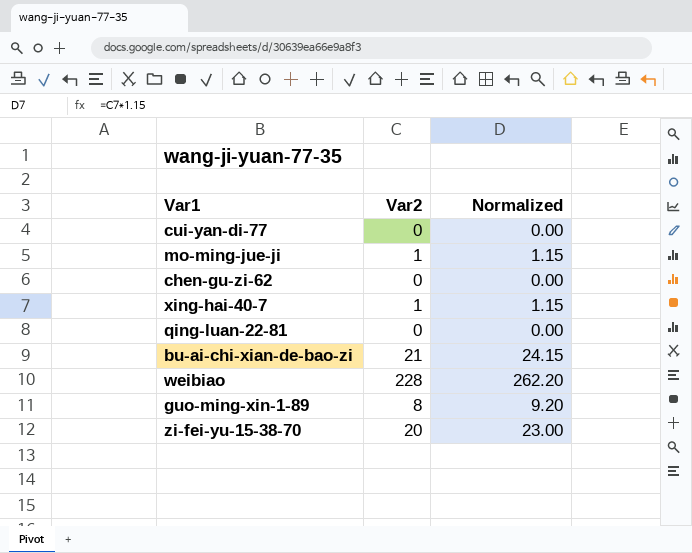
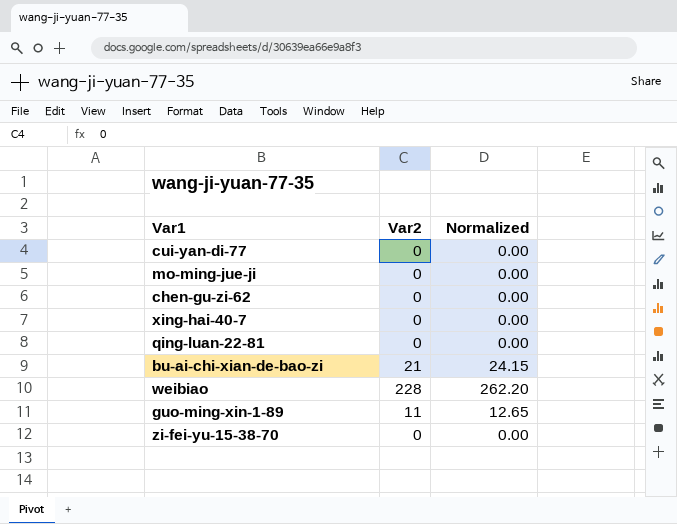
mo-ming-jue-ji | Var2: 1 -> 0
mo-ming-jue-ji | Normalized: 1.15 -> 0.00
xing-hai-40-7 | Var2: 1 -> 0
xing-hai-40-7 | Normalized: 1.15 -> 0.00
guo-ming-xin-1-89 | Var2: 8 -> 11
guo-ming-xin-1-89 | Normalized: 9.20 -> 12.65
zi-fei-yu-15-38-70 | Var2: 20 -> 0
zi-fei-yu-15-38-70 | Normalized: 23.00 -> 0.00

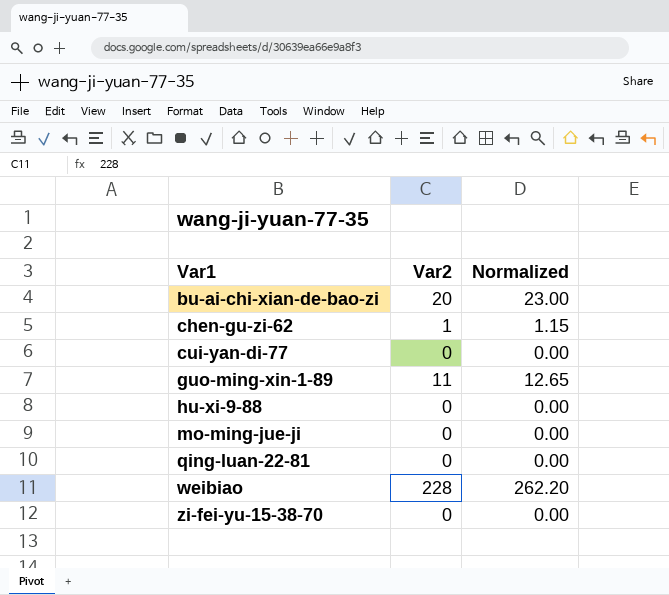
row order: none -> Var1 ascending
row xing-hai-40-7: 0 | 0.00 -> none
bu-ai-chi-xian-de-bao-zi | Var2: 21 -> 20
bu-ai-chi-xian-de-bao-zi | Normalized: 24.15 -> 23.00
chen-gu-zi-62 | Var2: 0 -> 1
chen-gu-zi-62 | Normalized: 0.00 -> 1.15
row hu-xi-9-88: none -> 0 | 0.00

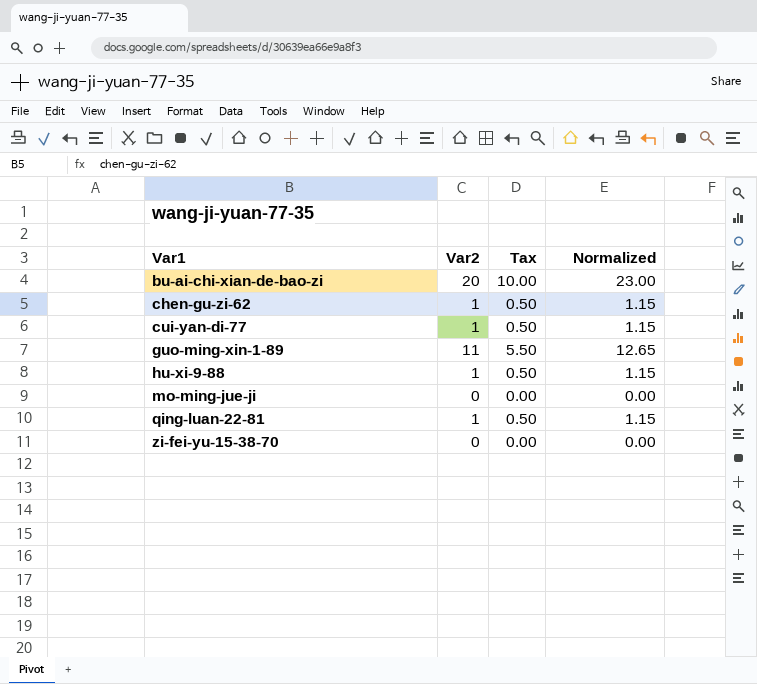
column Tax | formula: none -> [Var2] * 0.5
row weibiao: 228 | 262.20 -> none
cui-yan-di-77 | Var2: 0 -> 1
cui-yan-di-77 | Normalized: 0.00 -> 1.15
hu-xi-9-88 | Var2: 0 -> 1
hu-xi-9-88 | Normalized: 0.00 -> 1.15
qing-luan-22-81 | Var2: 0 -> 1
qing-luan-22-81 | Normalized: 0.00 -> 1.15

